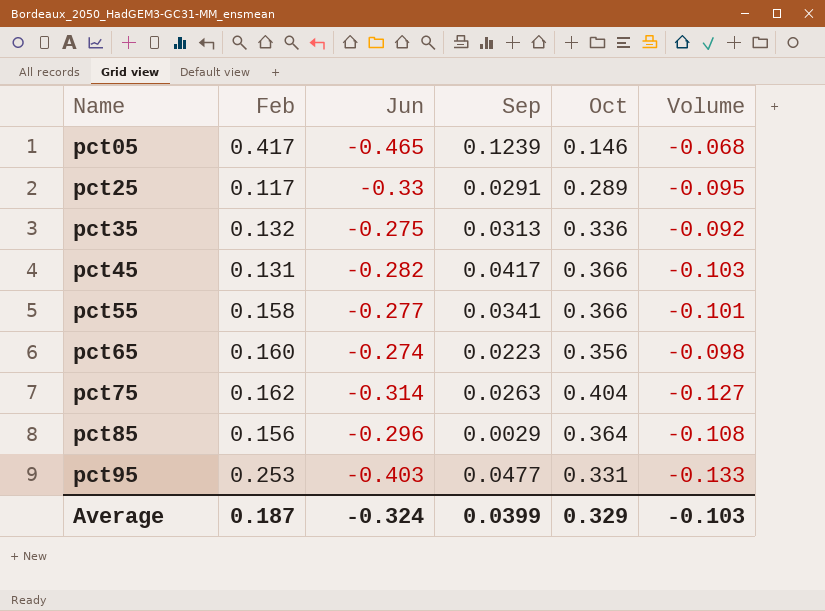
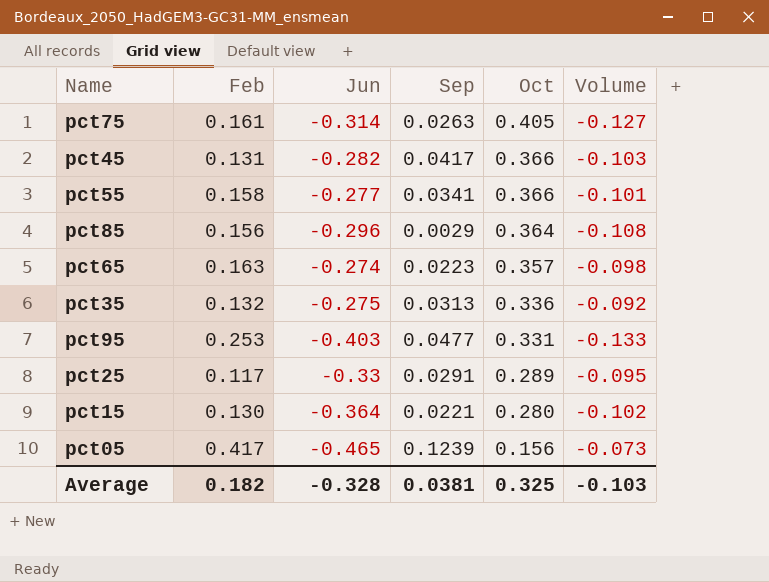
row order: Name ascending -> Oct descending
pct75 | Feb: 0.162 -> 0.161
pct75 | Oct: 0.404 -> 0.405
pct65 | Feb: 0.160 -> 0.163
pct65 | Oct: 0.356 -> 0.357
row pct15: none -> 0.130 | -0.364 | 0.0221 | 0.280 | -0.102
pct05 | Oct: 0.146 -> 0.156
pct05 | Volume: -0.068 -> -0.073
Average | Feb: 0.187 -> 0.182
Average | Jun: -0.324 -> -0.328
Average | Sep: 0.0399 -> 0.0381
Average | Oct: 0.329 -> 0.325

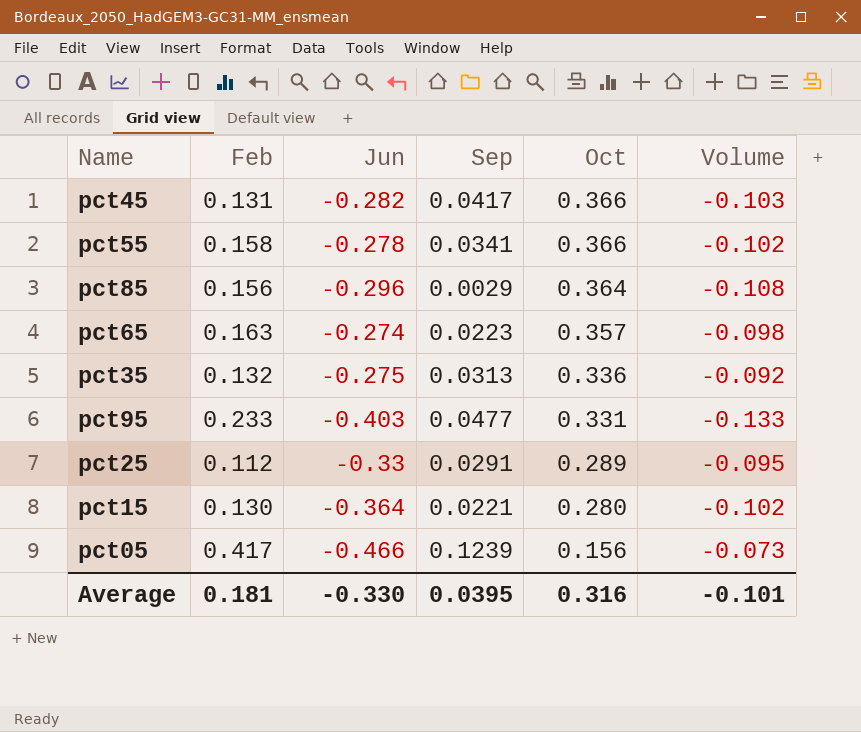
row pct75: 0.161 | -0.314 | 0.0263 | 0.405 | -0.127 -> none
pct55 | Jun: -0.277 -> -0.278
pct55 | Volume: -0.101 -> -0.102
pct95 | Feb: 0.253 -> 0.233
pct25 | Feb: 0.117 -> 0.112
pct05 | Jun: -0.465 -> -0.466
Average | Feb: 0.182 -> 0.181
Average | Jun: -0.328 -> -0.330
Average | Sep: 0.0381 -> 0.0395
Average | Oct: 0.325 -> 0.316
Average | Volume: -0.103 -> -0.101

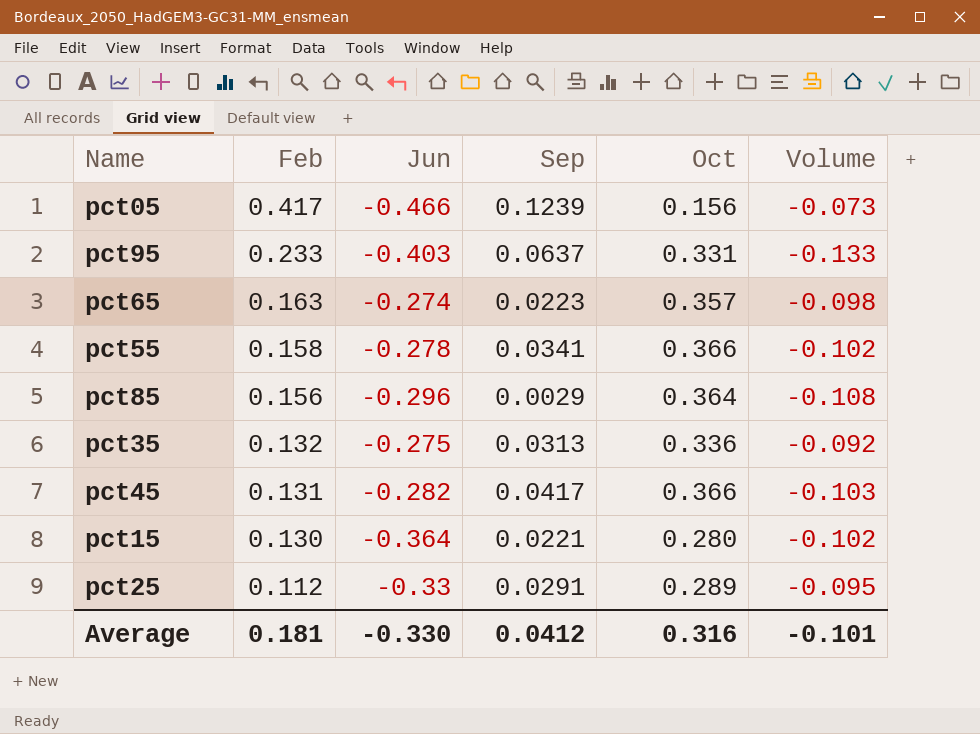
row order: Oct descending -> Feb descending
pct95 | Sep: 0.0477 -> 0.0637
Average | Sep: 0.0395 -> 0.0412

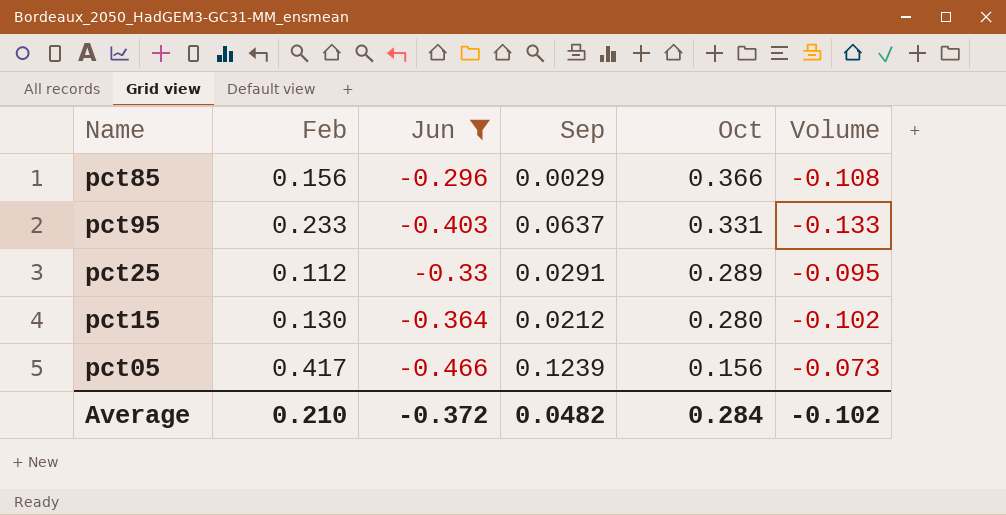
filter: none -> Jun <= -0.296
row order: Feb descending -> Oct descending
pct85 | Oct: 0.364 -> 0.366
pct15 | Sep: 0.0221 -> 0.0212
Average | Feb: 0.181 -> 0.210
Average | Jun: -0.330 -> -0.372
Average | Sep: 0.0412 -> 0.0482
Average | Oct: 0.316 -> 0.284
Average | Volume: -0.101 -> -0.102

